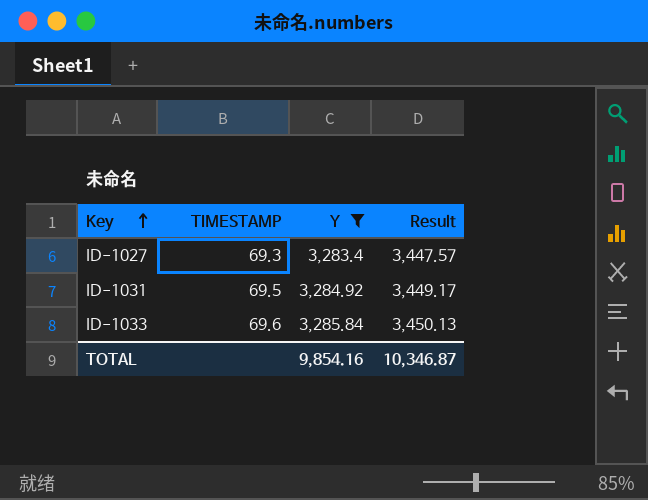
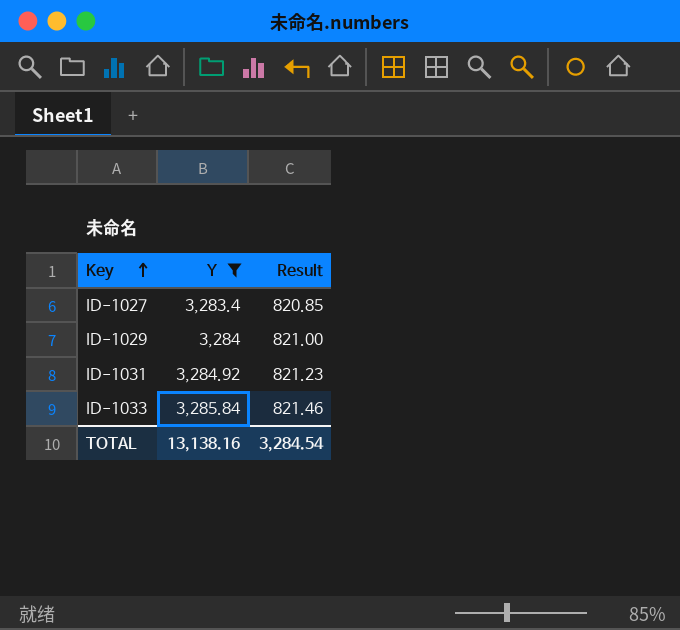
column TIMESTAMP | position: 2 -> none
column Result | formula: [Y] * 1.05 -> [Y] * 0.25
row ID-1029: none -> 3,284 | 821.00
TOTAL | Y: 9,854.16 -> 13,138.16
TOTAL | Result: 10,346.87 -> 3,284.54

